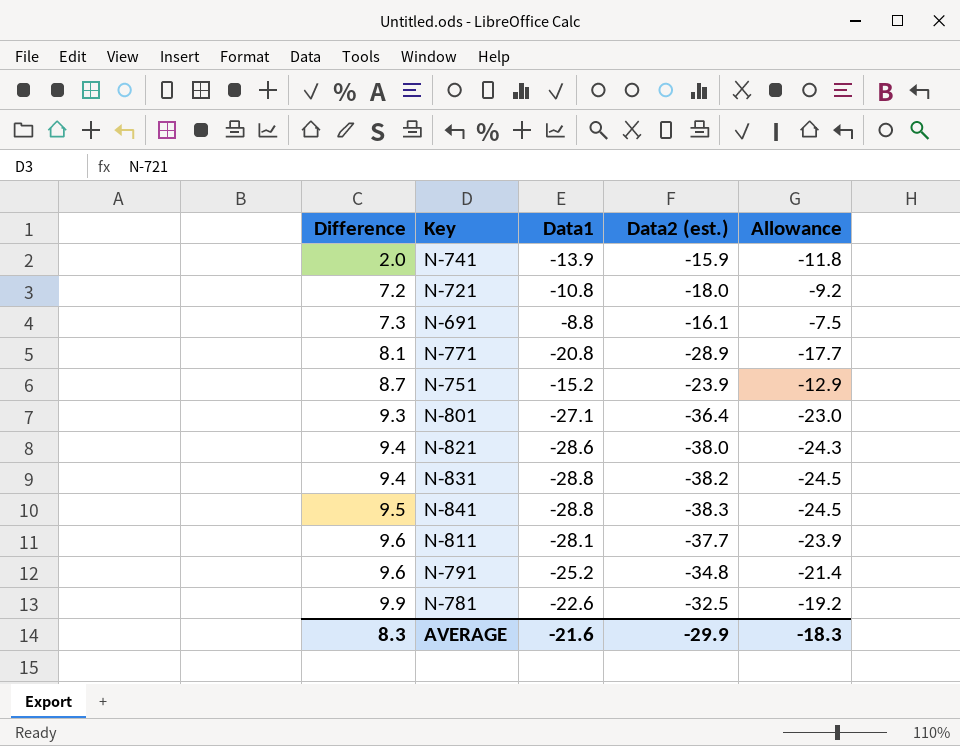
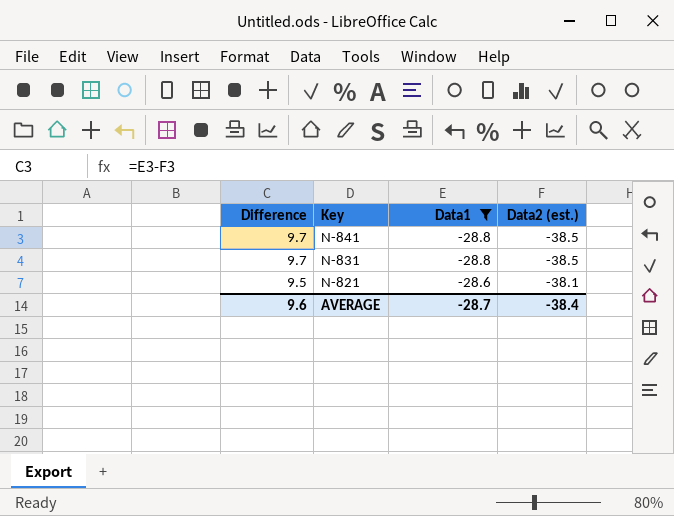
filter: none -> Data1 <= -28.6
row order: Difference ascending -> Difference descending
column Allowance | formula: [Data1] * 0.85 -> none
N-841 | Difference: 9.5 -> 9.7
N-841 | Data2 (est.): -38.3 -> -38.5
N-831 | Difference: 9.4 -> 9.7
N-831 | Data2 (est.): -38.2 -> -38.5
N-821 | Difference: 9.4 -> 9.5
N-821 | Data2 (est.): -38.0 -> -38.1
AVERAGE | Difference: 8.3 -> 9.6
AVERAGE | Data1: -21.6 -> -28.7
AVERAGE | Data2 (est.): -29.9 -> -38.4

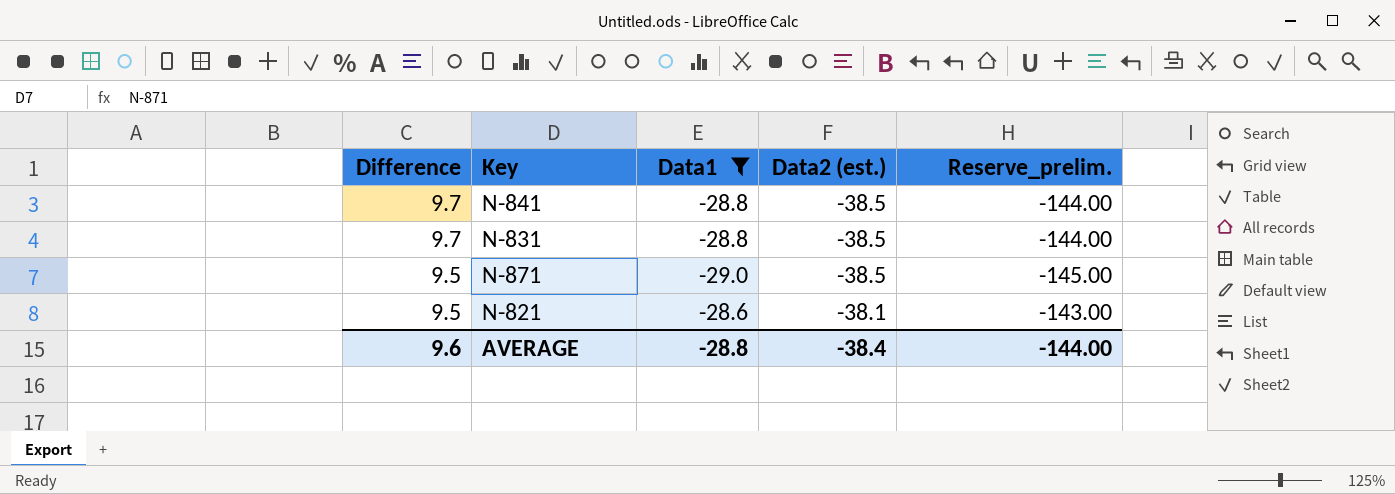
column Reserve_prelim. | formula: none -> [Data1] * 5
row N-871: none -> 9.5 | -29.0 | -38.5 | -145.00
AVERAGE | Data1: -28.7 -> -28.8

